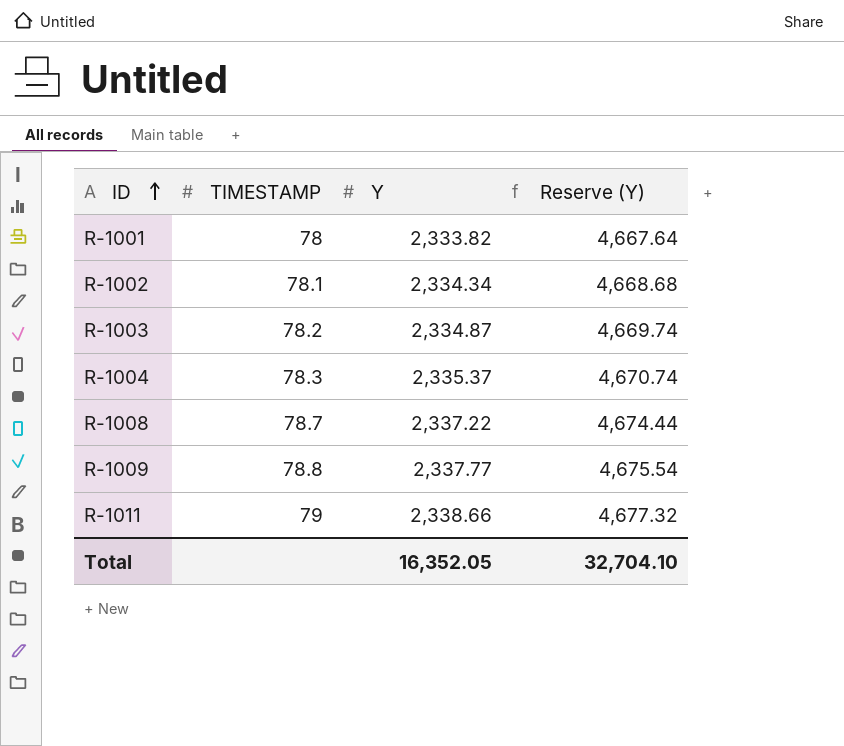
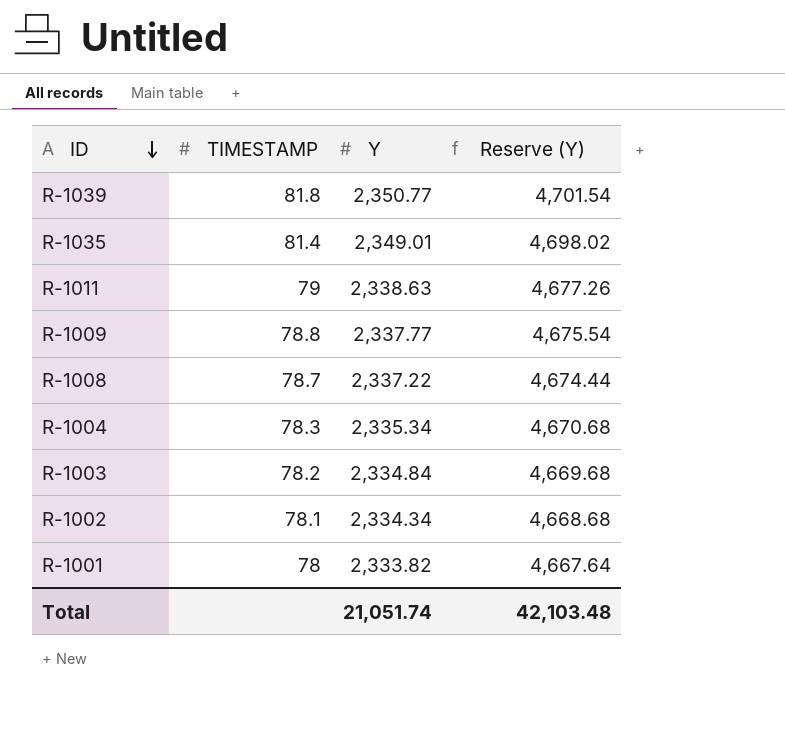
row order: ID ascending -> ID descending
row R-1039: none -> 81.8 | 2,350.77 | 4,701.54
row R-1035: none -> 81.4 | 2,349.01 | 4,698.02
R-1011 | Y: 2,338.66 -> 2,338.63
R-1011 | Reserve (Y): 4,677.32 -> 4,677.26
R-1004 | Y: 2,335.37 -> 2,335.34
R-1004 | Reserve (Y): 4,670.74 -> 4,670.68
R-1003 | Y: 2,334.87 -> 2,334.84
R-1003 | Reserve (Y): 4,669.74 -> 4,669.68
Total | Y: 16,352.05 -> 21,051.74
Total | Reserve (Y): 32,704.10 -> 42,103.48

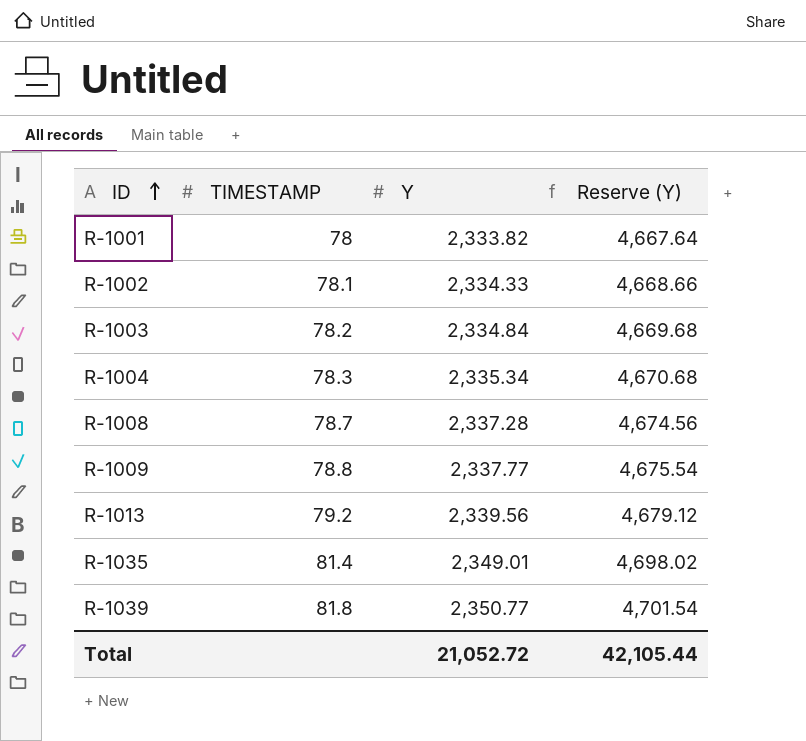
row order: ID descending -> ID ascending
row R-1011: 79 | 2,338.63 | 4,677.26 -> none
R-1002 | Y: 2,334.34 -> 2,334.33
R-1002 | Reserve (Y): 4,668.68 -> 4,668.66
R-1008 | Y: 2,337.22 -> 2,337.28
R-1008 | Reserve (Y): 4,674.44 -> 4,674.56
row R-1013: none -> 79.2 | 2,339.56 | 4,679.12
Total | Y: 21,051.74 -> 21,052.72
Total | Reserve (Y): 42,103.48 -> 42,105.44

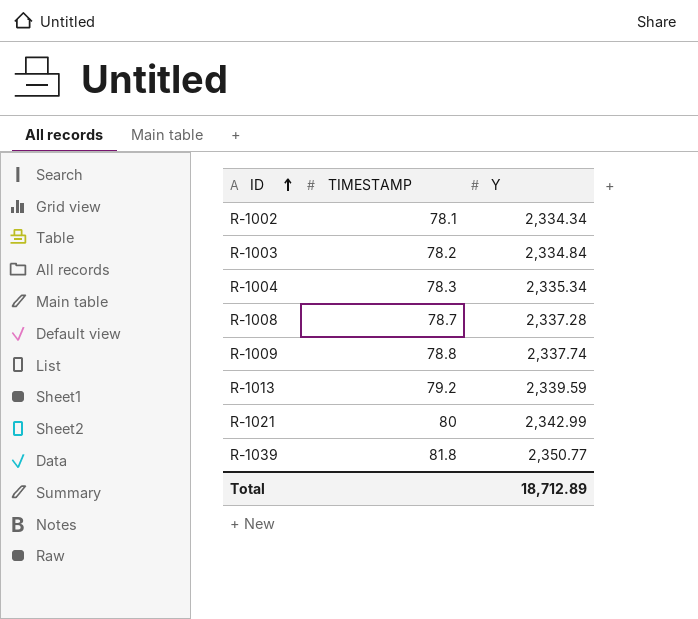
column Reserve (Y) | formula: [Y] * 2 -> none
row R-1001: 78 | 2,333.82 | 4,667.64 -> none
row R-1035: 81.4 | 2,349.01 | 4,698.02 -> none
R-1002 | Y: 2,334.33 -> 2,334.34
R-1009 | Y: 2,337.77 -> 2,337.74
R-1013 | Y: 2,339.56 -> 2,339.59
row R-1021: none -> 80 | 2,342.99
Total | Y: 21,052.72 -> 18,712.89

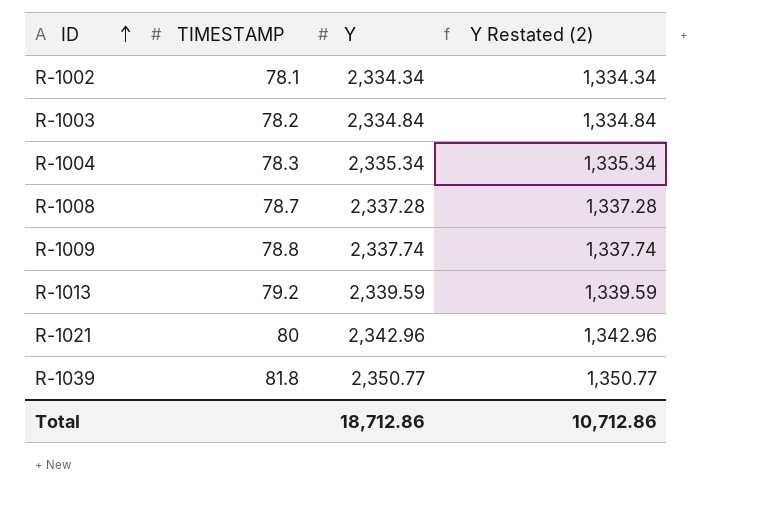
column Y Restated (2) | formula: none -> [Y] - 1000
R-1021 | Y: 2,342.99 -> 2,342.96
Total | Y: 18,712.89 -> 18,712.86

